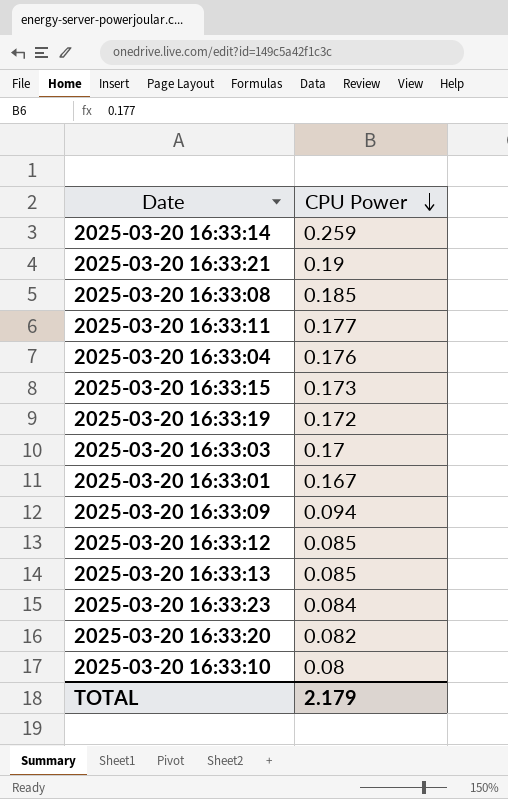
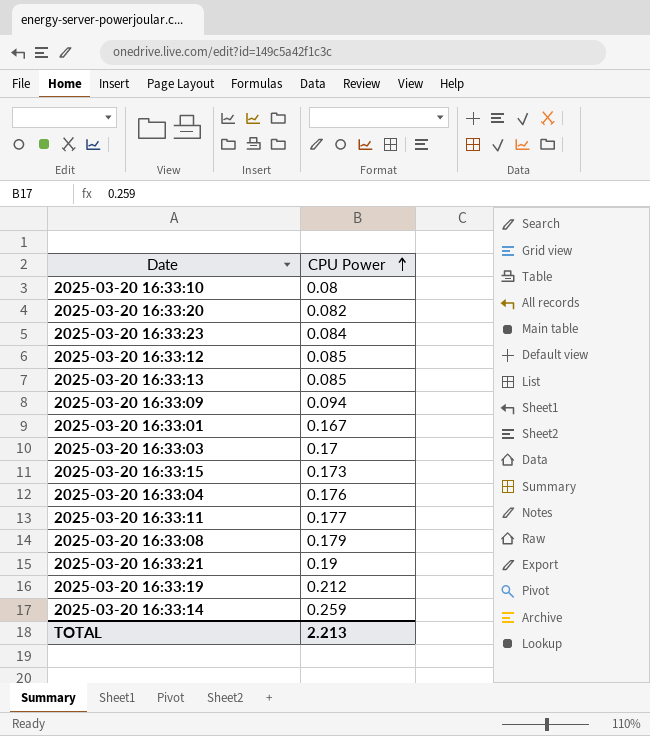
row order: CPU Power descending -> CPU Power ascending
2025-03-20 16:33:08 | CPU Power: 0.185 -> 0.179
2025-03-20 16:33:19 | CPU Power: 0.172 -> 0.212
TOTAL | CPU Power: 2.179 -> 2.213

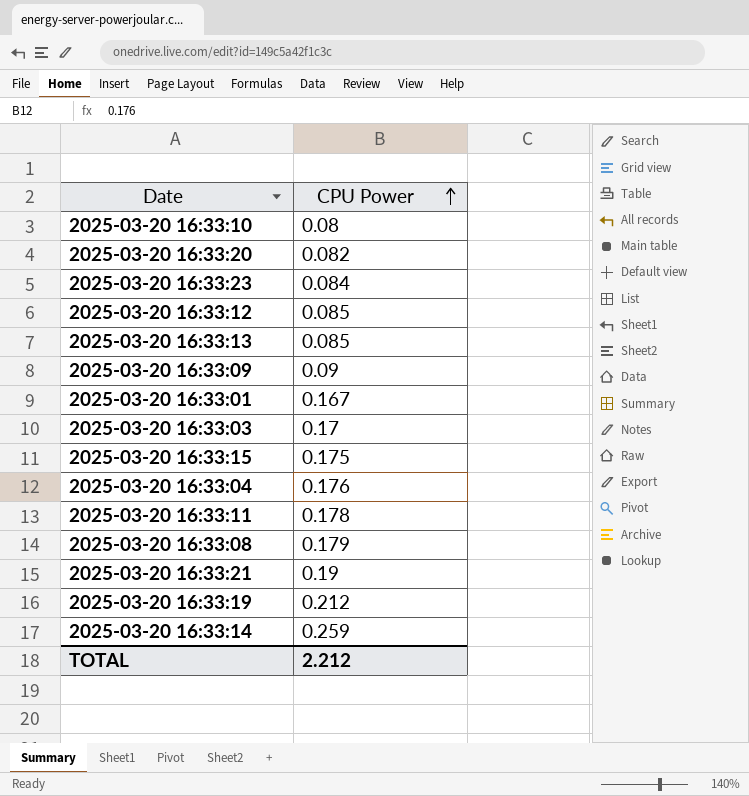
2025-03-20 16:33:09 | CPU Power: 0.094 -> 0.09
2025-03-20 16:33:15 | CPU Power: 0.173 -> 0.175
2025-03-20 16:33:11 | CPU Power: 0.177 -> 0.178
TOTAL | CPU Power: 2.213 -> 2.212

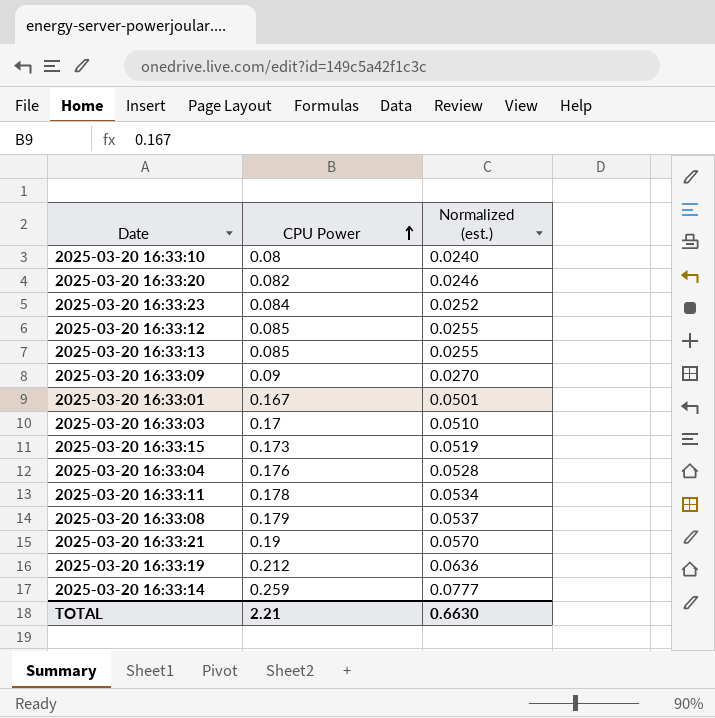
column Normalized (est.) | formula: none -> [CPU Power] * 0.3
2025-03-20 16:33:15 | CPU Power: 0.175 -> 0.173
TOTAL | CPU Power: 2.212 -> 2.21

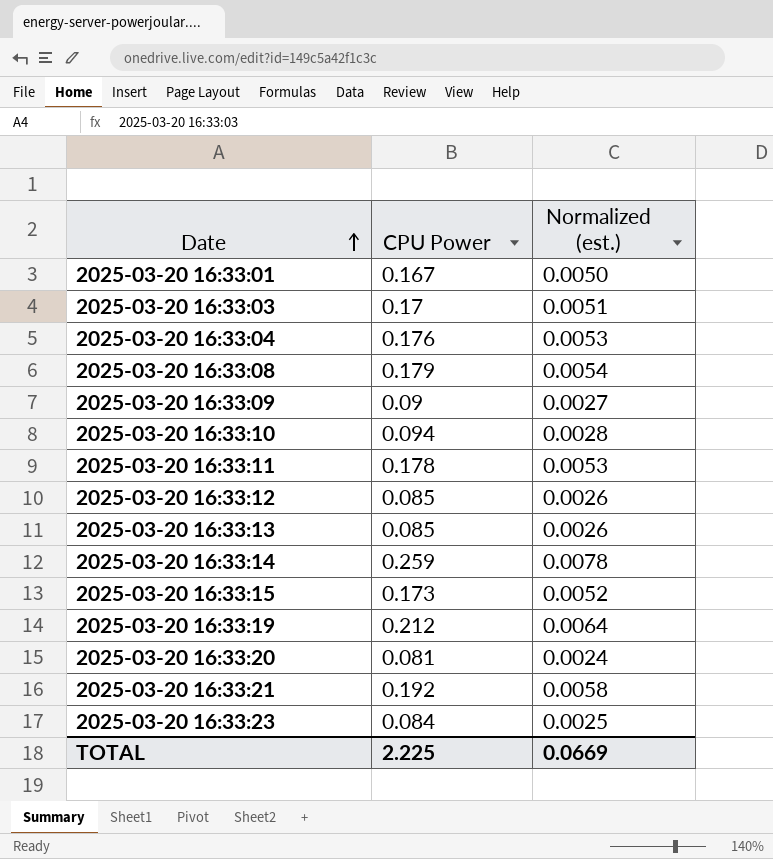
row order: CPU Power ascending -> Date ascending
column Normalized (est.) | formula: [CPU Power] * 0.3 -> [CPU Power] * 0.03
2025-03-20 16:33:10 | CPU Power: 0.08 -> 0.094
2025-03-20 16:33:20 | CPU Power: 0.082 -> 0.081
2025-03-20 16:33:21 | CPU Power: 0.19 -> 0.192
TOTAL | CPU Power: 2.21 -> 2.225
TOTAL | Normalized (est.): 0.6630 -> 0.0669

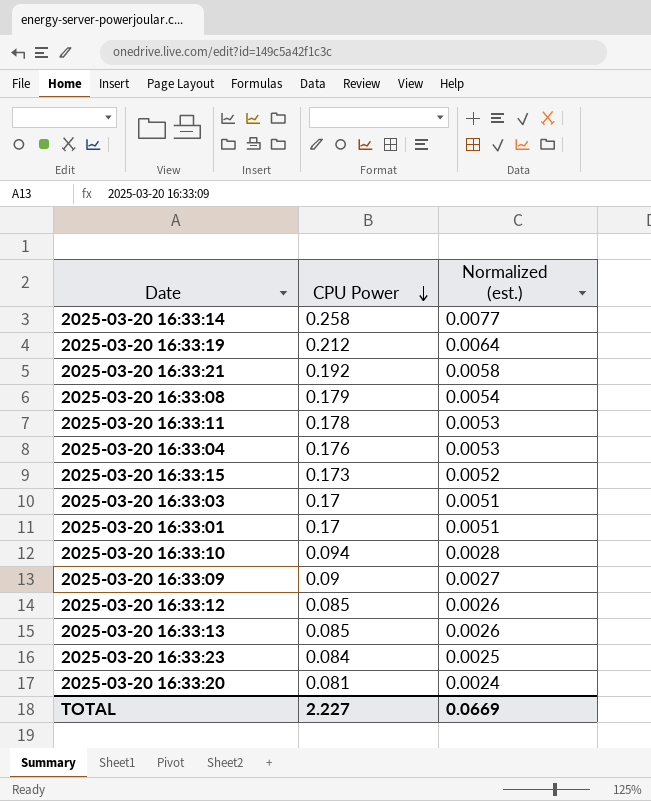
row order: Date ascending -> CPU Power descending
2025-03-20 16:33:14 | CPU Power: 0.259 -> 0.258
2025-03-20 16:33:14 | Normalized (est.): 0.0078 -> 0.0077
2025-03-20 16:33:01 | CPU Power: 0.167 -> 0.17
2025-03-20 16:33:01 | Normalized (est.): 0.0050 -> 0.0051
TOTAL | CPU Power: 2.225 -> 2.227

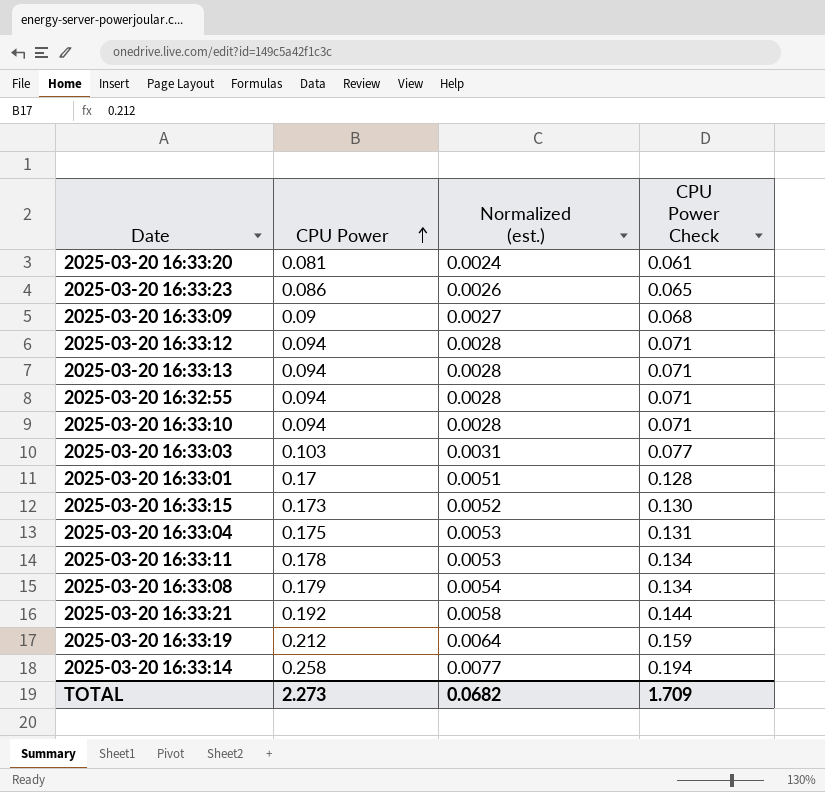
row order: CPU Power descending -> CPU Power ascending
column CPU Power Check | formula: none -> [CPU Power] * 0.75
2025-03-20 16:33:23 | CPU Power: 0.084 -> 0.086
2025-03-20 16:33:23 | Normalized (est.): 0.0025 -> 0.0026
2025-03-20 16:33:12 | CPU Power: 0.085 -> 0.094
2025-03-20 16:33:12 | Normalized (est.): 0.0026 -> 0.0028
2025-03-20 16:33:13 | CPU Power: 0.085 -> 0.094
2025-03-20 16:33:13 | Normalized (est.): 0.0026 -> 0.0028
row 2025-03-20 16:32:55: none -> 0.094 | 0.0028 | 0.071
2025-03-20 16:33:03 | CPU Power: 0.17 -> 0.103
2025-03-20 16:33:03 | Normalized (est.): 0.0051 -> 0.0031
2025-03-20 16:33:04 | CPU Power: 0.176 -> 0.175
TOTAL | CPU Power: 2.227 -> 2.273
TOTAL | Normalized (est.): 0.0669 -> 0.0682

